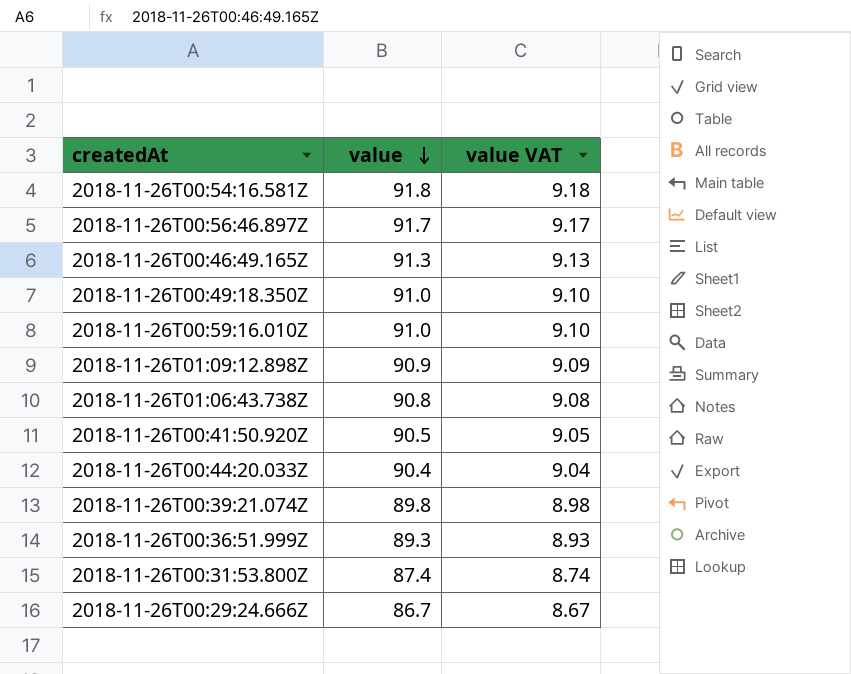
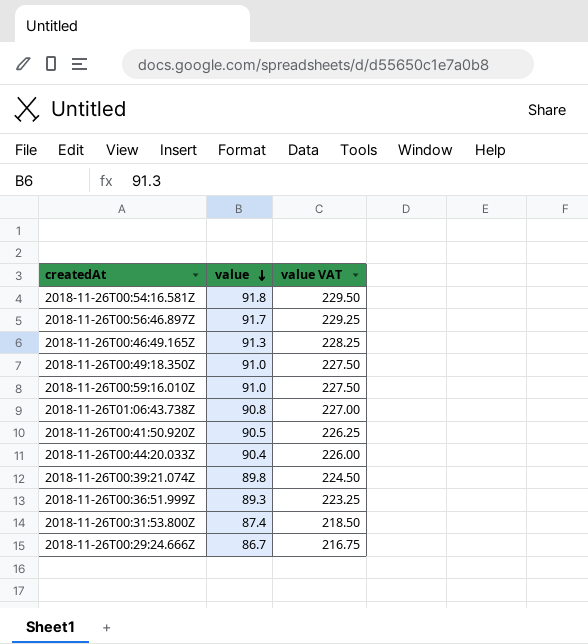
column value VAT | formula: [value] * 0.1 -> [value] * 2.5
row 2018-11-26T01:09:12.898Z: 90.9 | 9.09 -> none

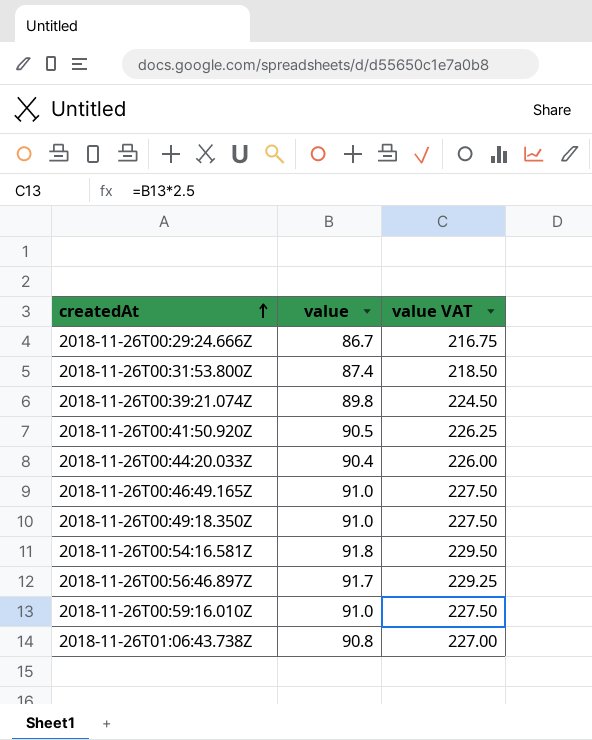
row order: value descending -> createdAt ascending
row 2018-11-26T00:36:51.999Z: 89.3 | 223.25 -> none
2018-11-26T00:46:49.165Z | value: 91.3 -> 91.0
2018-11-26T00:46:49.165Z | value VAT: 228.25 -> 227.50

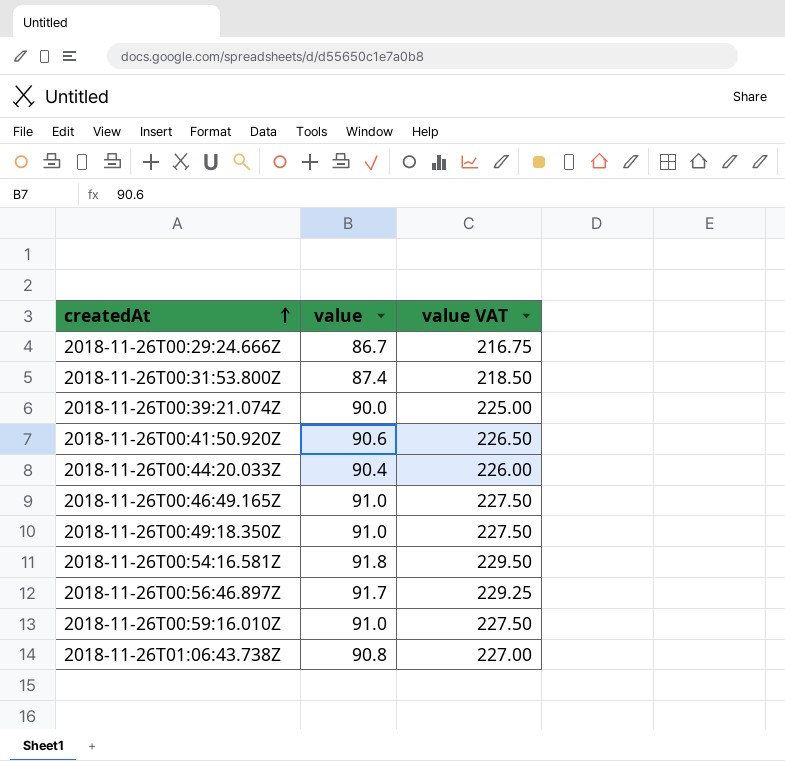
2018-11-26T00:39:21.074Z | value: 89.8 -> 90.0
2018-11-26T00:39:21.074Z | value VAT: 224.50 -> 225.00
2018-11-26T00:41:50.920Z | value: 90.5 -> 90.6
2018-11-26T00:41:50.920Z | value VAT: 226.25 -> 226.50

